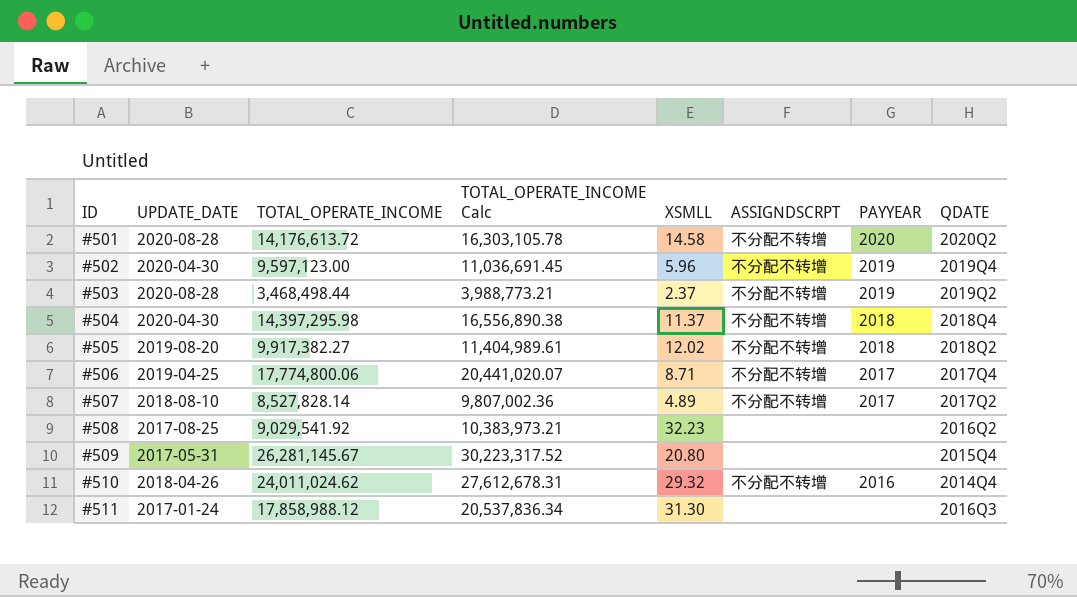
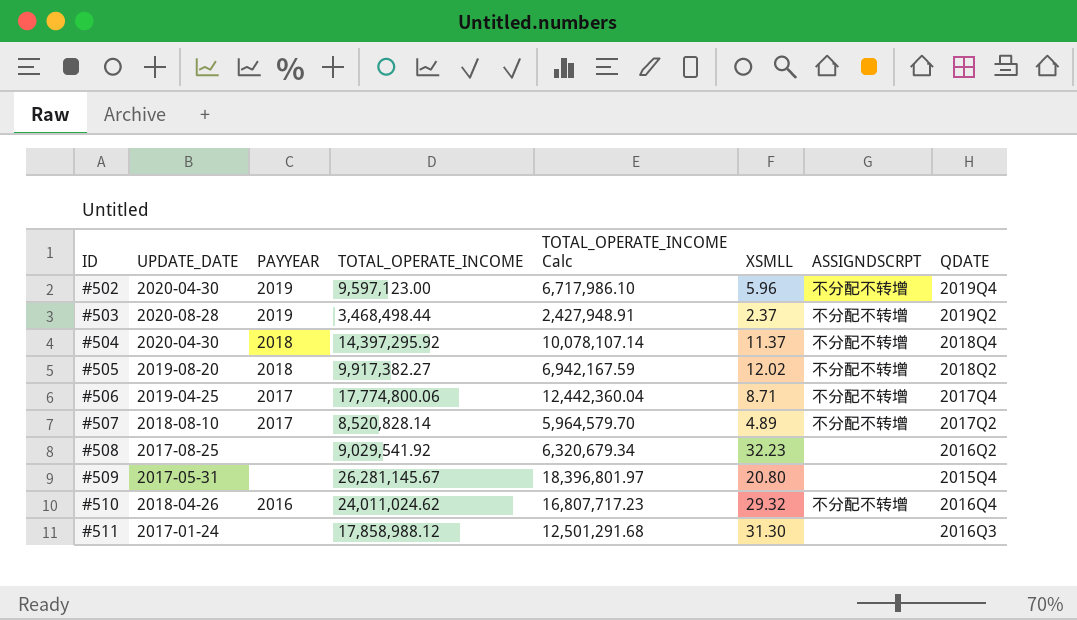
column PAYYEAR | position: 7 -> 3
column TOTAL_OPERATE_INCOME Calc | formula: [TOTAL_OPERATE_INCOME] * 1.15 -> [TOTAL_OPERATE_INCOME] * 0.7
row #501: 2020-08-28 | 14,176,613.72 | 16,303,105.78 | 14.58 | 不分配不转增 | 2020 | 2020Q2 -> none
#504 | TOTAL_OPERATE_INCOME: 14,397,295.98 -> 14,397,295.92
#507 | TOTAL_OPERATE_INCOME: 8,527,828.14 -> 8,520,828.14
#510 | QDATE: 2014Q4 -> 2016Q4

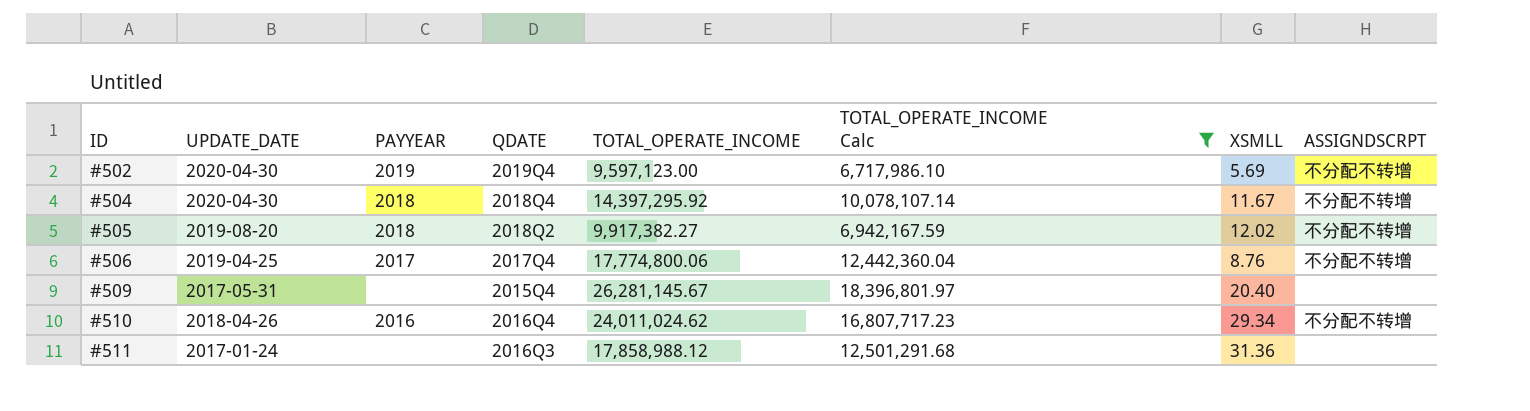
filter: none -> TOTAL_OPERATE_INCOME Calc >= 6,717,986.10
column QDATE | position: 8 -> 4
#502 | XSMLL: 5.96 -> 5.69
#504 | XSMLL: 11.37 -> 11.67
#506 | XSMLL: 8.71 -> 8.76
#509 | XSMLL: 20.80 -> 20.40
#510 | XSMLL: 29.32 -> 29.34
#511 | XSMLL: 31.30 -> 31.36

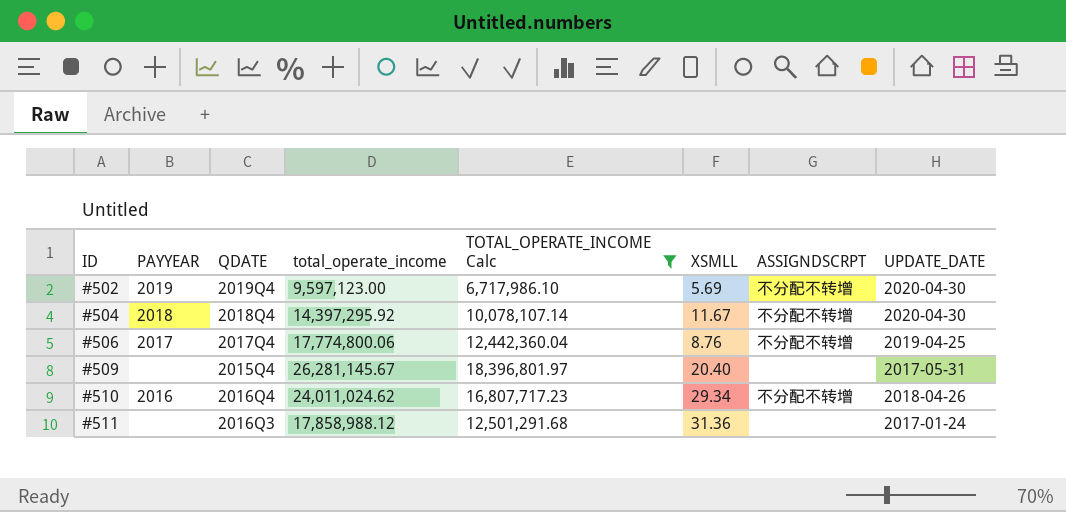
column name: TOTAL_OPERATE_INCOME -> total_operate_income
column UPDATE_DATE | position: 2 -> 8
row #505: 2019-08-20 | 2018 | 2018Q2 | 9,917,382.27 | 6,942,167.59 | 12.02 | 不分配不转增 -> none

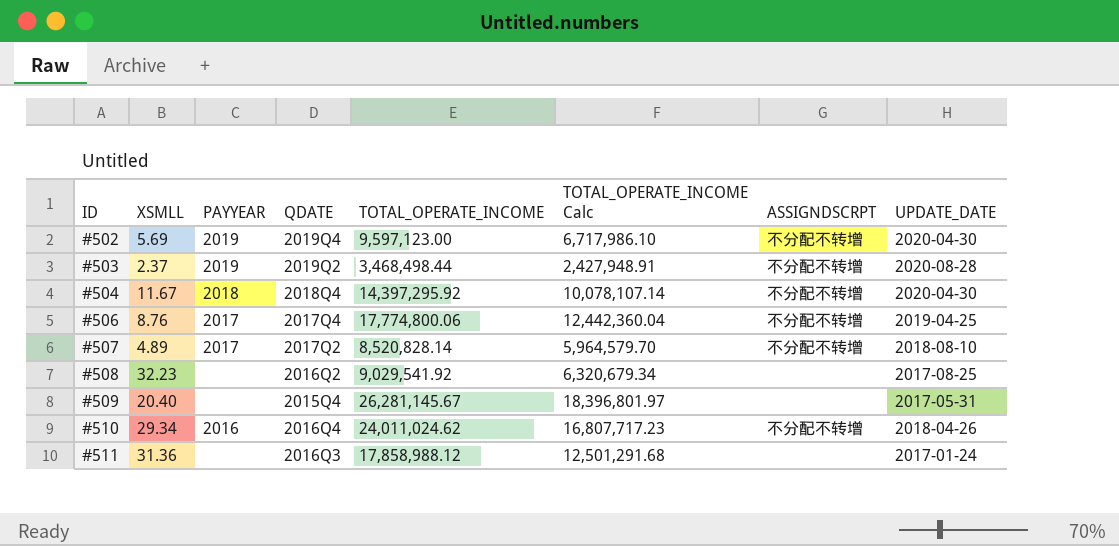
filter: TOTAL_OPERATE_INCOME Calc >= 6,717,986.10 -> none
column XSMLL | position: 6 -> 2
column name: total_operate_income -> TOTAL_OPERATE_INCOME

